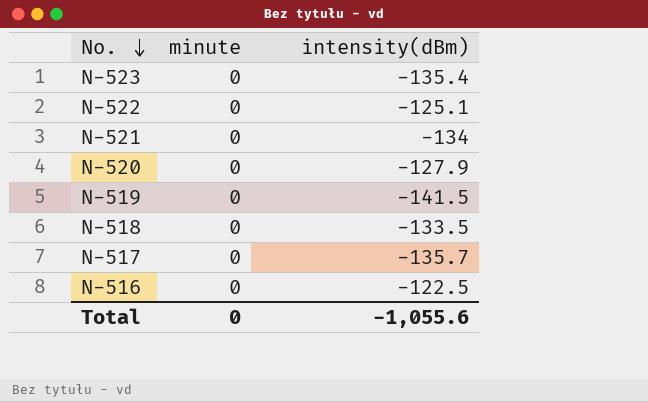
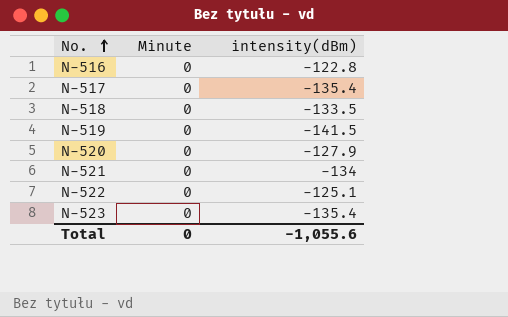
row order: No. descending -> No. ascending
column name: minute -> Minute
N-516 | intensity(dBm): -122.5 -> -122.8
N-517 | intensity(dBm): -135.7 -> -135.4

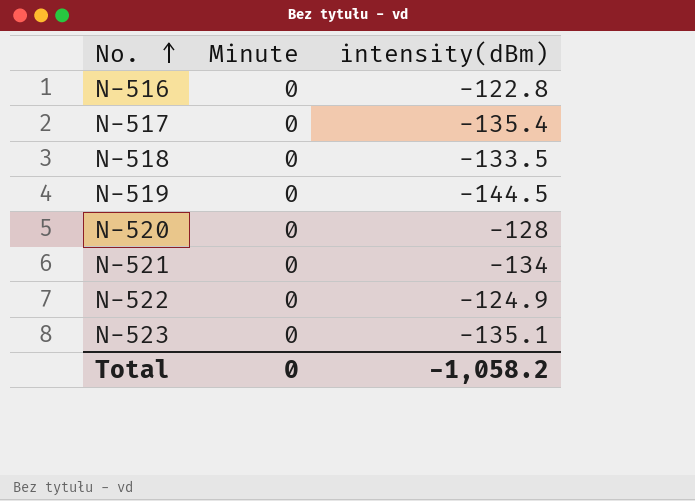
N-519 | intensity(dBm): -141.5 -> -144.5
N-520 | intensity(dBm): -127.9 -> -128
N-522 | intensity(dBm): -125.1 -> -124.9
N-523 | intensity(dBm): -135.4 -> -135.1
Total | intensity(dBm): -1,055.6 -> -1,058.2

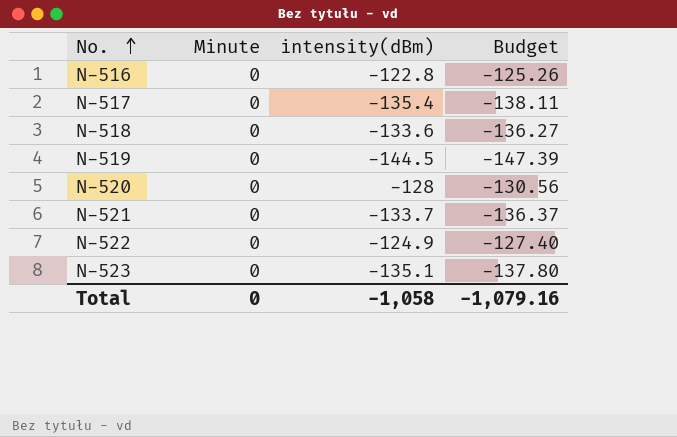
column Budget | formula: none -> [intensity(dBm)] * 1.02
N-518 | intensity(dBm): -133.5 -> -133.6
N-521 | intensity(dBm): -134 -> -133.7
Total | intensity(dBm): -1,058.2 -> -1,058

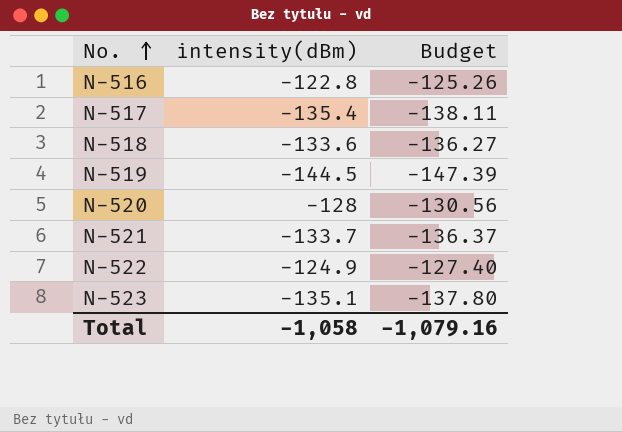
column Minute | position: 2 -> none

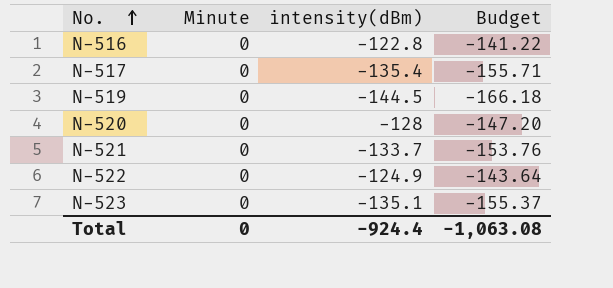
column Minute | position: none -> 2
column Budget | formula: [intensity(dBm)] * 1.02 -> [intensity(dBm)] * 1.15
row N-518: -133.6 | -136.27 -> none
Total | intensity(dBm): -1,058 -> -924.4
Total | Budget: -1,079.16 -> -1,063.08

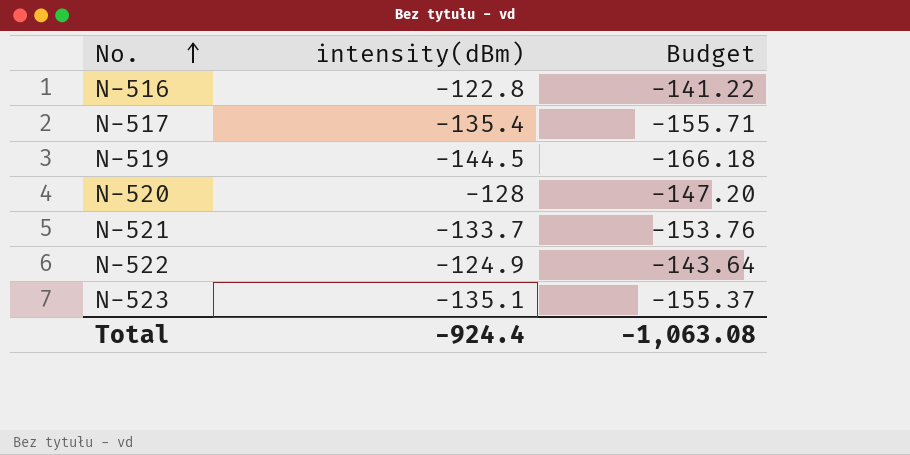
column Minute | position: 2 -> none

